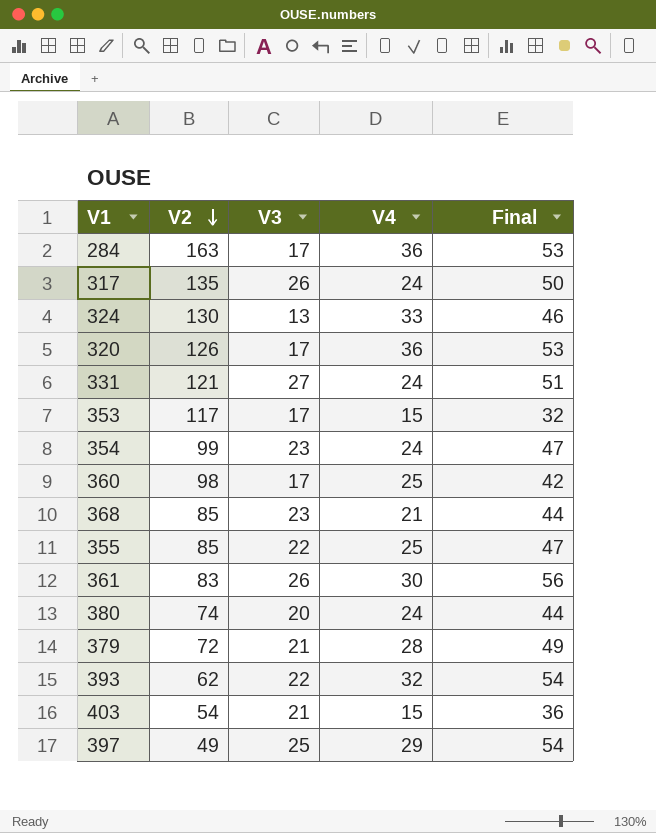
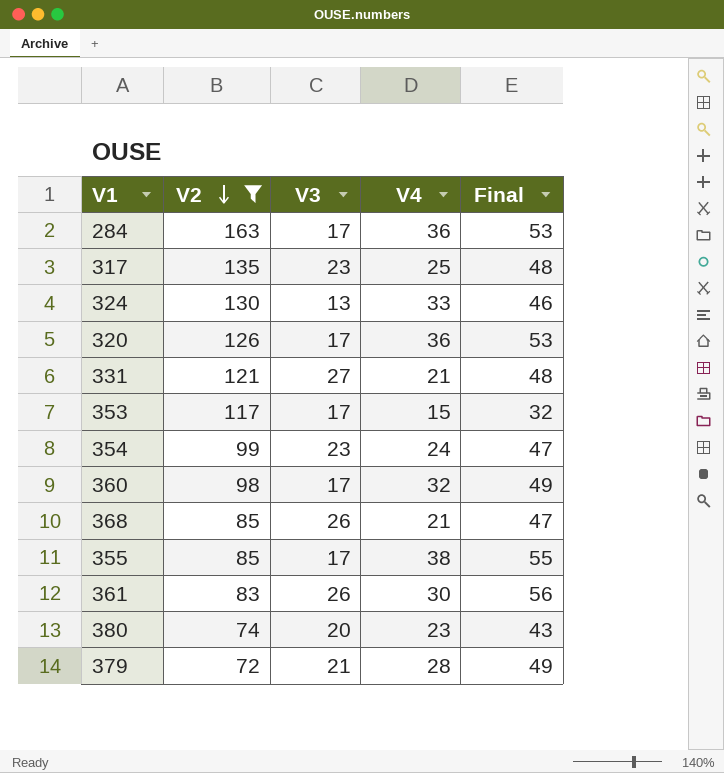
filter: none -> V2 >= 72
317 | V3: 26 -> 23
317 | V4: 24 -> 25
317 | Final: 50 -> 48
331 | V4: 24 -> 21
331 | Final: 51 -> 48
360 | V4: 25 -> 32
360 | Final: 42 -> 49
368 | V3: 23 -> 26
368 | Final: 44 -> 47
355 | V3: 22 -> 17
355 | V4: 25 -> 38
355 | Final: 47 -> 55
380 | V4: 24 -> 23
380 | Final: 44 -> 43

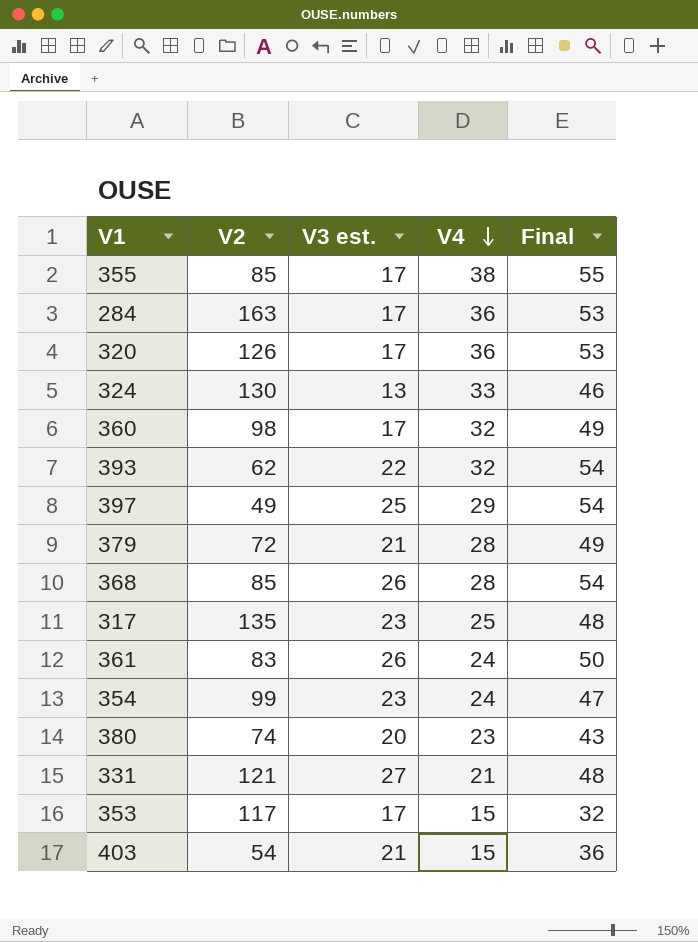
filter: V2 >= 72 -> none
row order: V2 descending -> V4 descending
column name: V3 -> V3 est.
368 | V4: 21 -> 28
368 | Final: 47 -> 54
361 | V4: 30 -> 24
361 | Final: 56 -> 50

